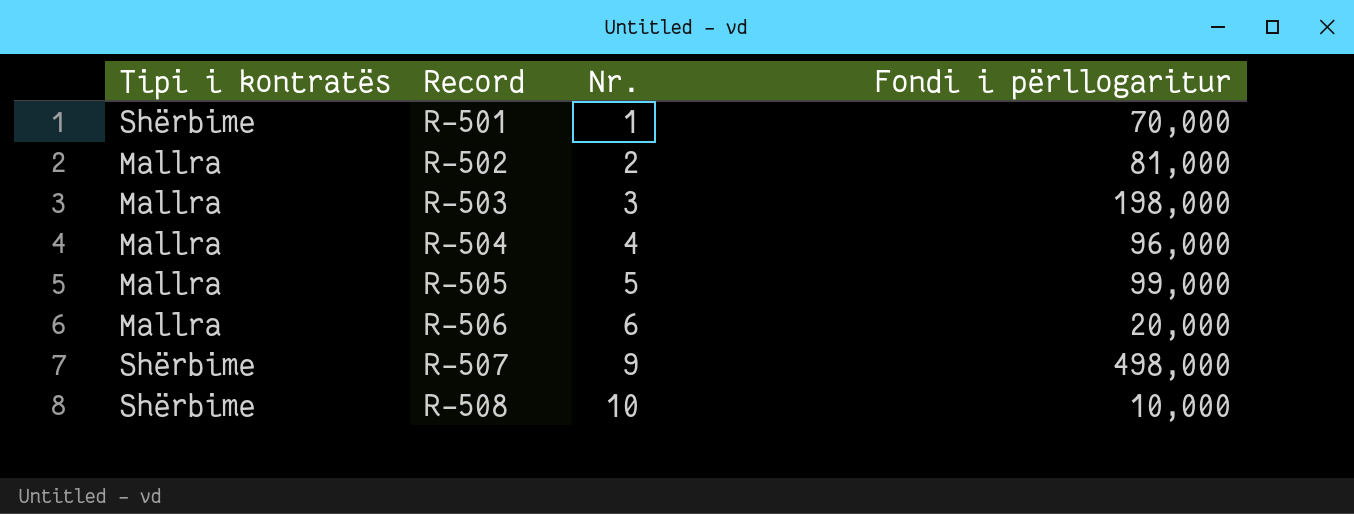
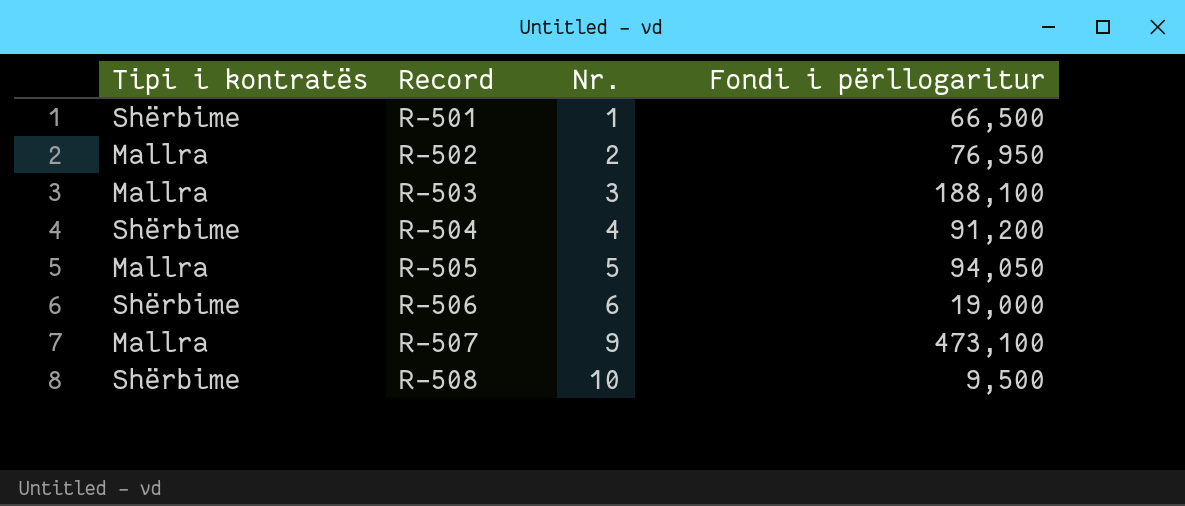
R-501 | Fondi i përllogaritur: 70,000 -> 66,500
R-502 | Fondi i përllogaritur: 81,000 -> 76,950
R-503 | Fondi i përllogaritur: 198,000 -> 188,100
R-504 | Tipi i kontratës: Mallra -> Shërbime
R-504 | Fondi i përllogaritur: 96,000 -> 91,200
R-505 | Fondi i përllogaritur: 99,000 -> 94,050
R-506 | Tipi i kontratës: Mallra -> Shërbime
R-506 | Fondi i përllogaritur: 20,000 -> 19,000
R-507 | Tipi i kontratës: Shërbime -> Mallra
R-507 | Fondi i përllogaritur: 498,000 -> 473,100
R-508 | Fondi i përllogaritur: 10,000 -> 9,500

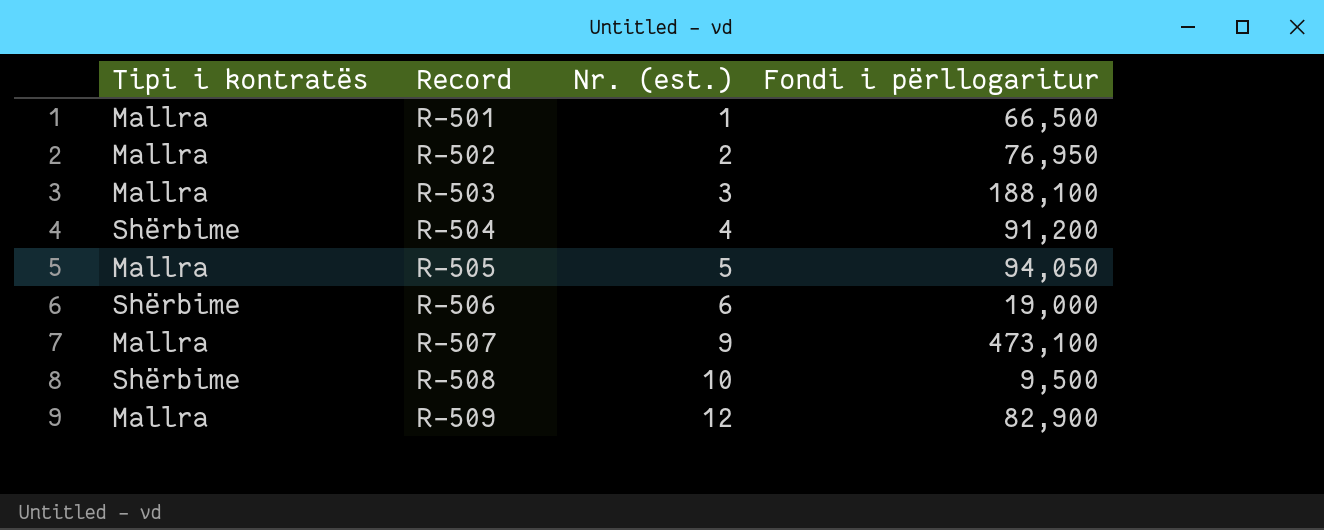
column name: Nr. -> Nr. (est.)
R-501 | Tipi i kontratës: Shërbime -> Mallra
row R-509: none -> Mallra | 12 | 82,900

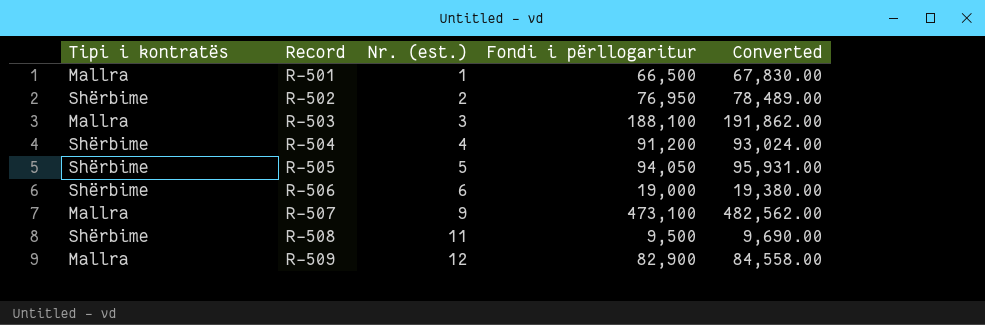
column Converted | formula: none -> [Fondi i përllogaritur] * 1.02
R-502 | Tipi i kontratës: Mallra -> Shërbime
R-505 | Tipi i kontratës: Mallra -> Shërbime
R-508 | Nr. (est.): 10 -> 11

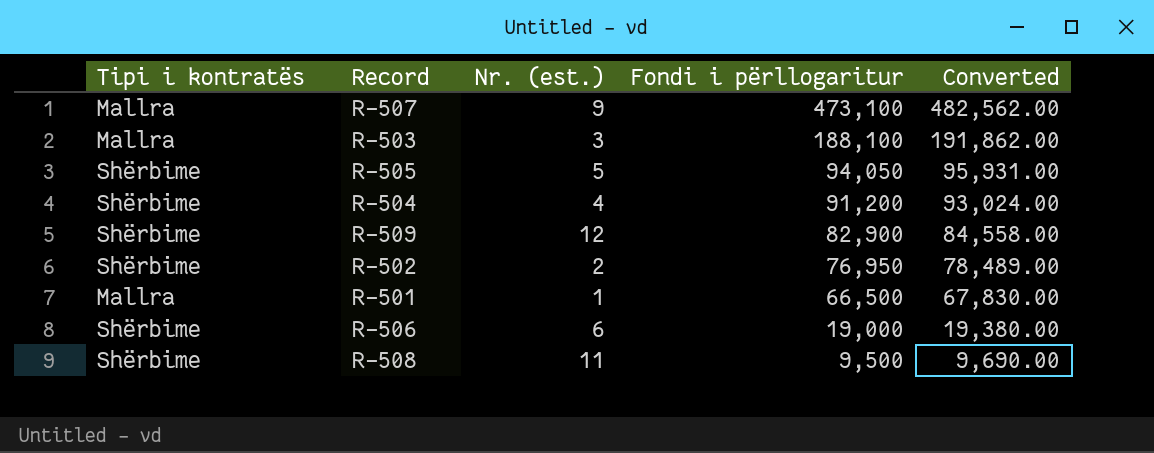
row order: Record ascending -> Fondi i përllogaritur descending
R-509 | Tipi i kontratës: Mallra -> Shërbime

